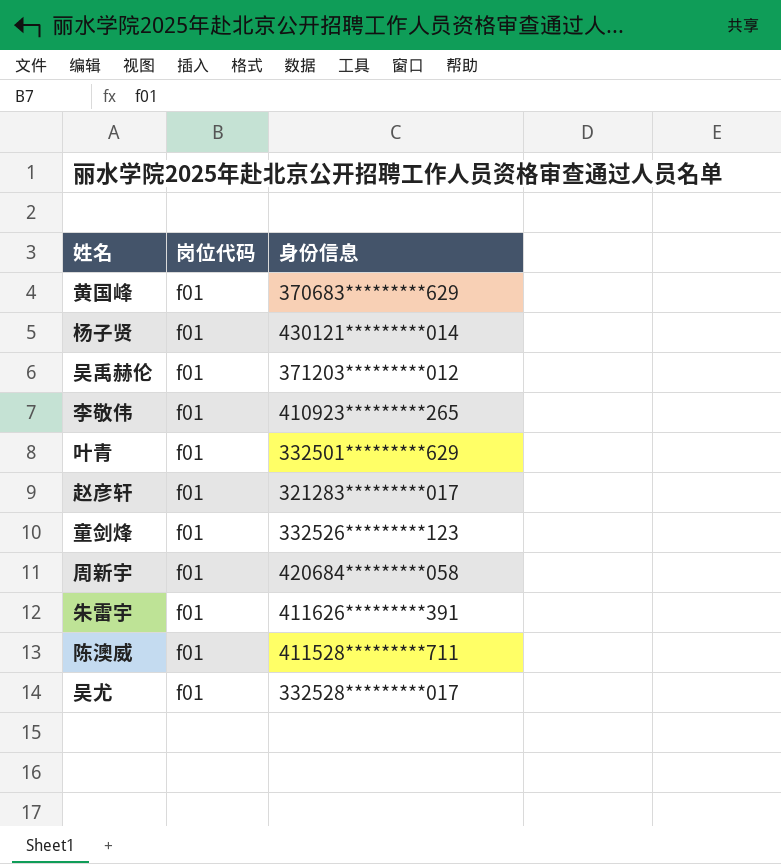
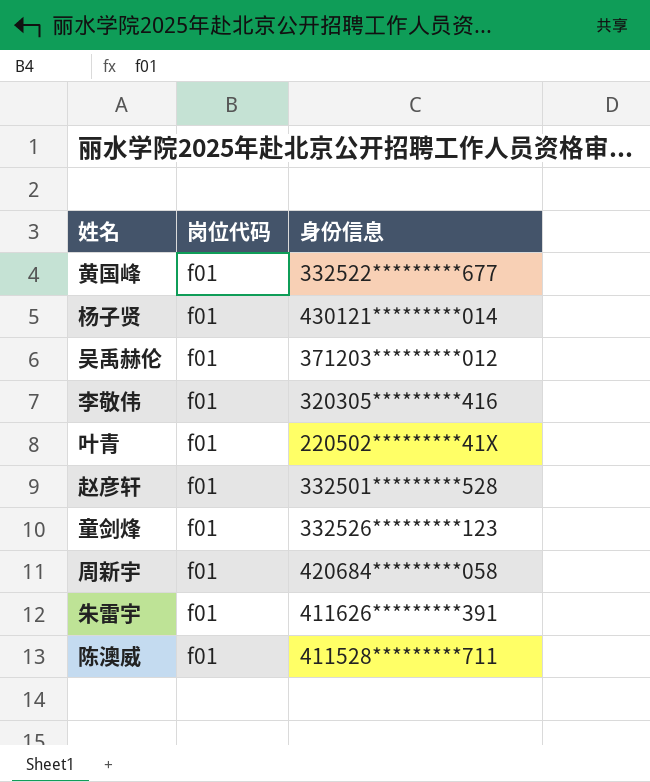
row 吴尤: f01 | 332528*********017 -> none
黄国峰 | 身份信息: 370683*********629 -> 332522*********677
李敬伟 | 身份信息: 410923*********265 -> 320305*********416
叶青 | 身份信息: 332501*********629 -> 220502*********41X
赵彦轩 | 身份信息: 321283*********017 -> 332501*********528

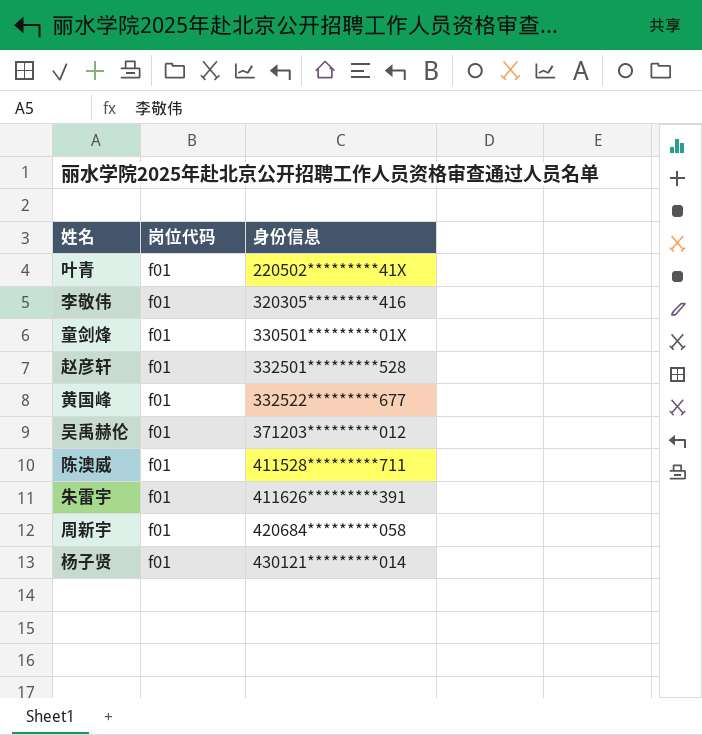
row order: none -> 身份信息 ascending
童剑烽 | 身份信息: 332526*********123 -> 330501*********01X

